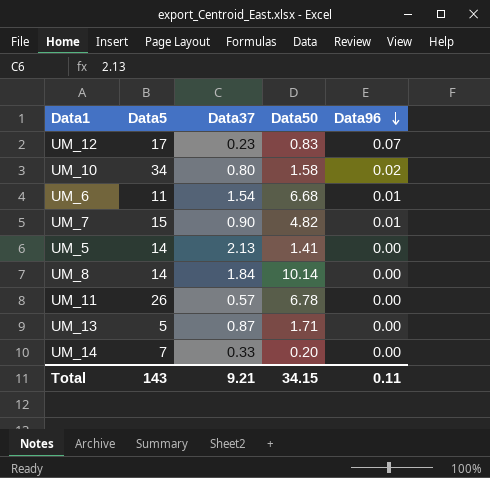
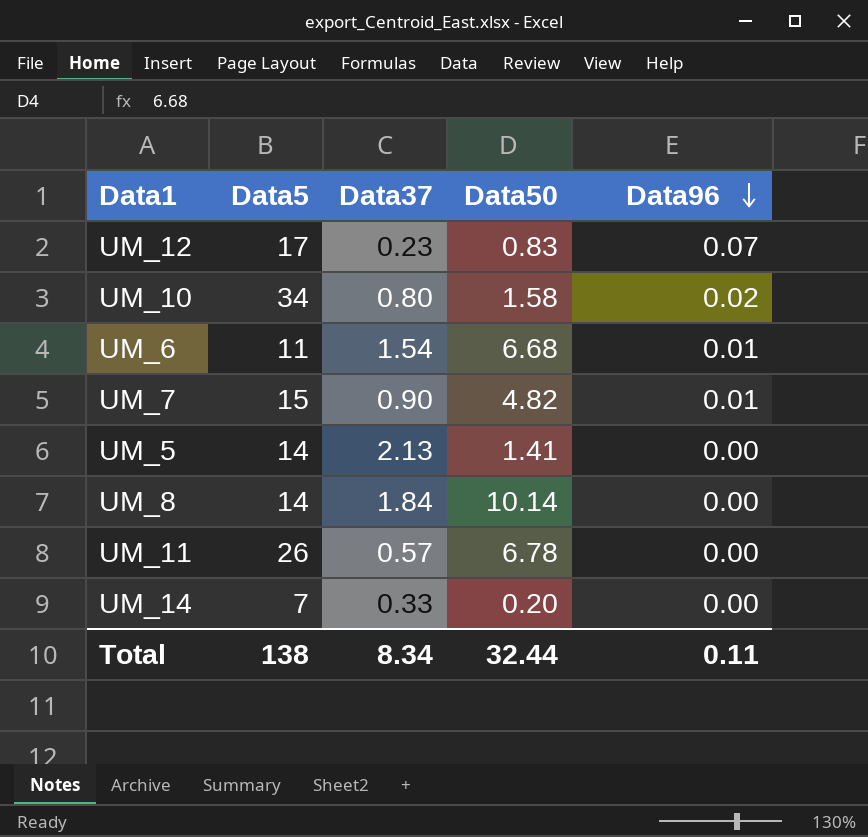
row UM_13: 5 | 0.87 | 1.71 | 0.00 -> none
Total | Data5: 143 -> 138
Total | Data37: 9.21 -> 8.34
Total | Data50: 34.15 -> 32.44

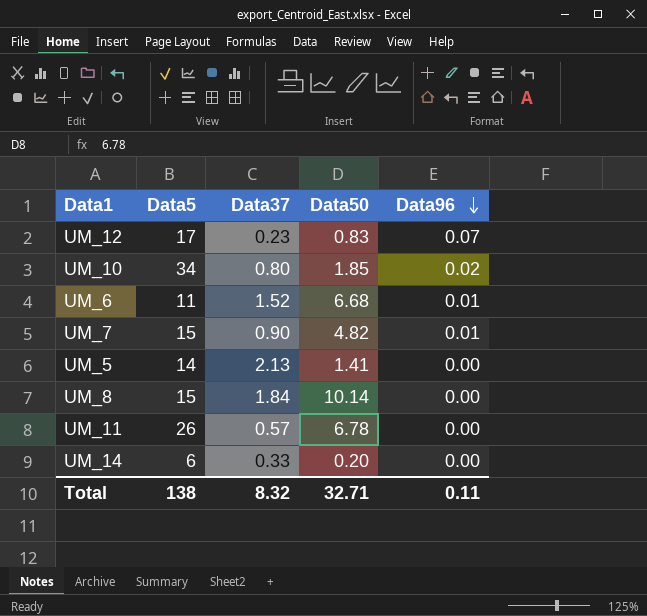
UM_10 | Data50: 1.58 -> 1.85
UM_6 | Data37: 1.54 -> 1.52
UM_8 | Data5: 14 -> 15
UM_14 | Data5: 7 -> 6
Total | Data37: 8.34 -> 8.32
Total | Data50: 32.44 -> 32.71

